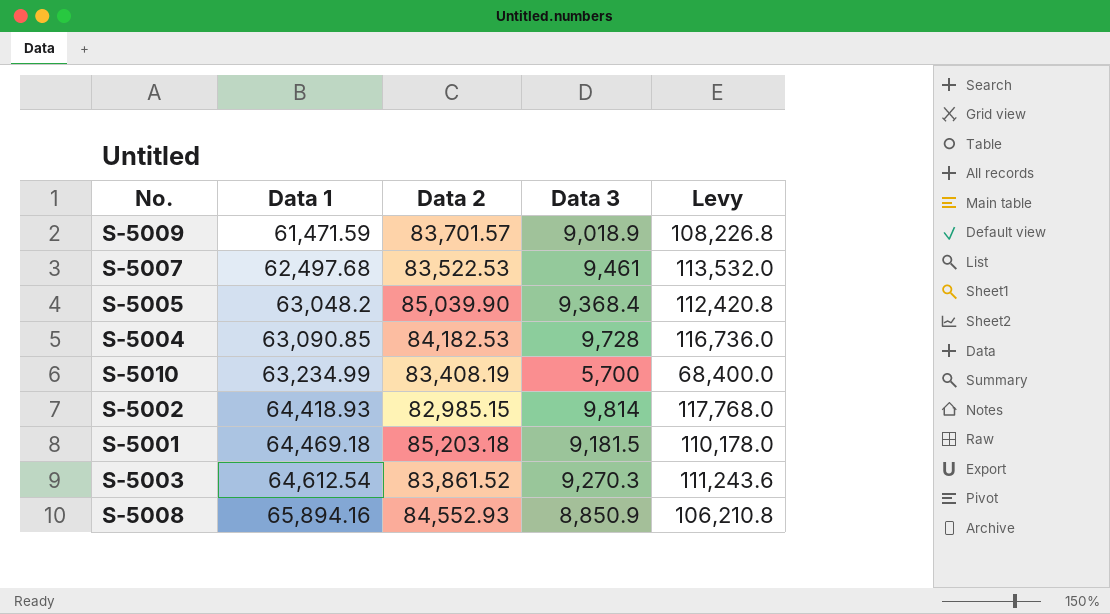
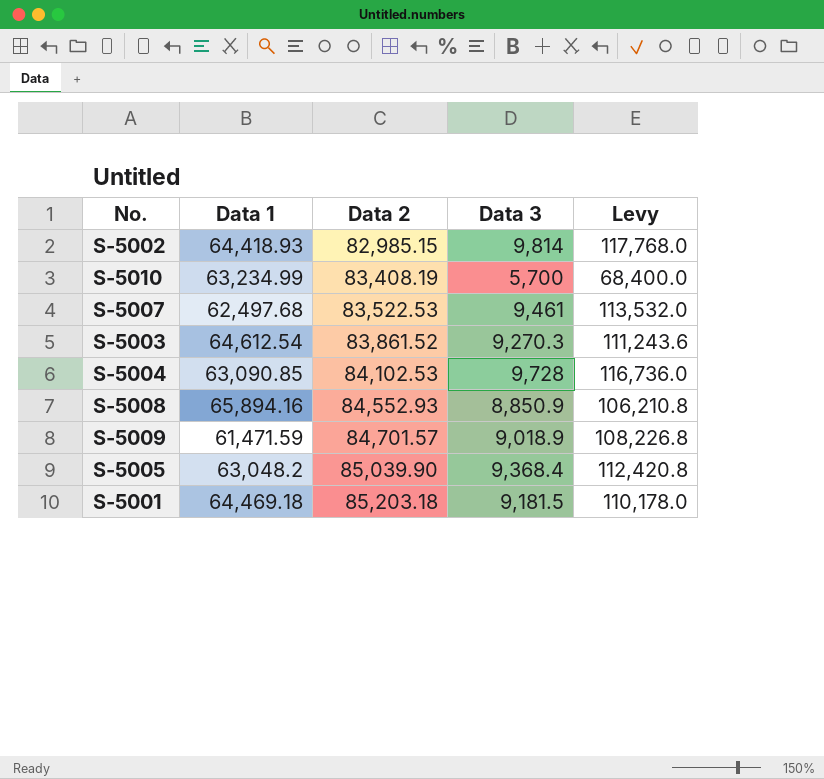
row order: Data 1 ascending -> Data 2 ascending
S-5004 | Data 2: 84,182.53 -> 84,102.53
S-5009 | Data 2: 83,701.57 -> 84,701.57

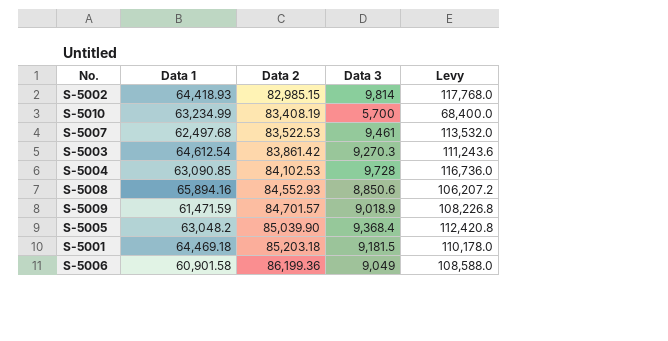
S-5003 | Data 2: 83,861.52 -> 83,861.42
S-5008 | Data 3: 8,850.9 -> 8,850.6
S-5008 | Levy: 106,210.8 -> 106,207.2
row S-5006: none -> 60,901.58 | 86,199.36 | 9,049 | 108,588.0

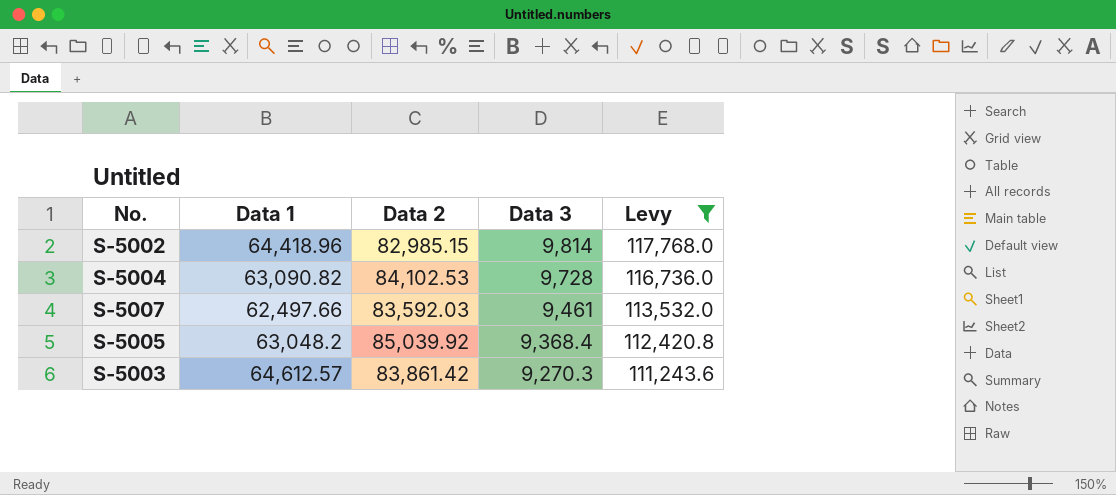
filter: none -> Levy >= 111,243.6
row order: Data 2 ascending -> Data 3 descending
S-5002 | Data 1: 64,418.93 -> 64,418.96
S-5004 | Data 1: 63,090.85 -> 63,090.82
S-5007 | Data 1: 62,497.68 -> 62,497.66
S-5007 | Data 2: 83,522.53 -> 83,592.03
S-5005 | Data 2: 85,039.90 -> 85,039.92
S-5003 | Data 1: 64,612.54 -> 64,612.57

